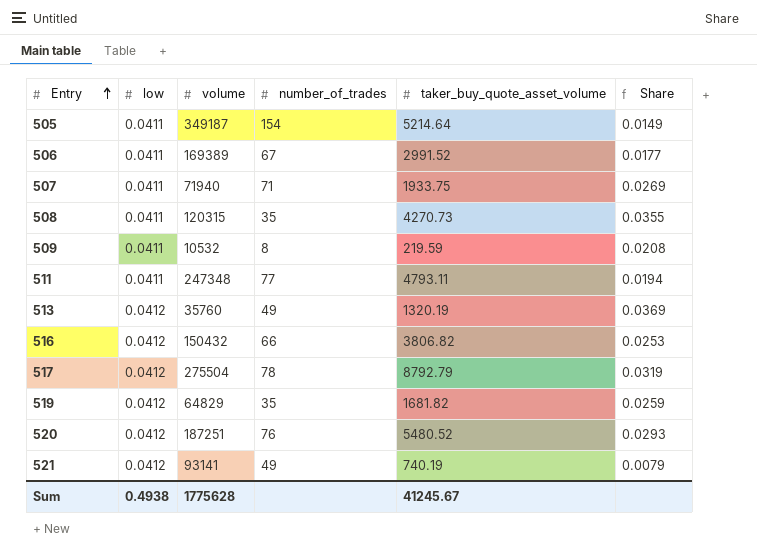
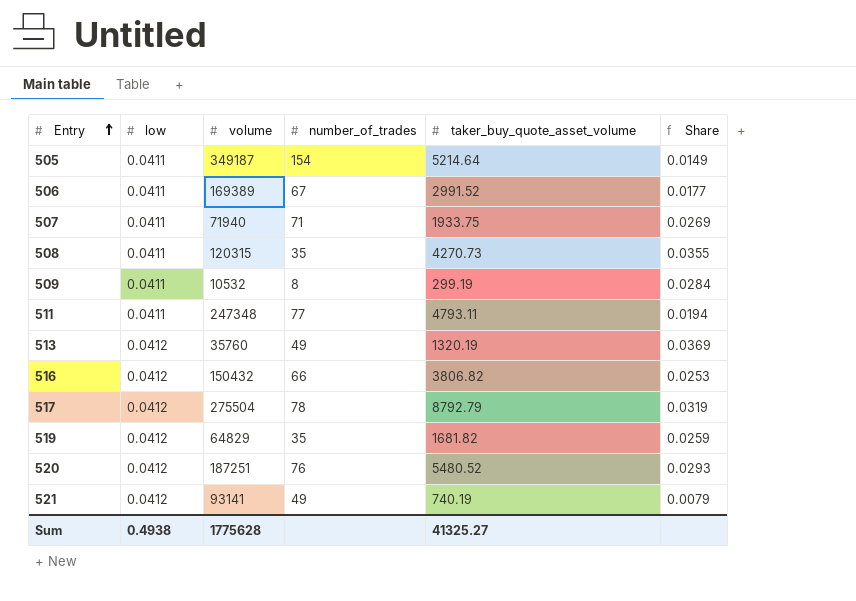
509 | taker_buy_quote_asset_volume: 219.59 -> 299.19
509 | Share: 0.0208 -> 0.0284
Sum | taker_buy_quote_asset_volume: 41245.67 -> 41325.27

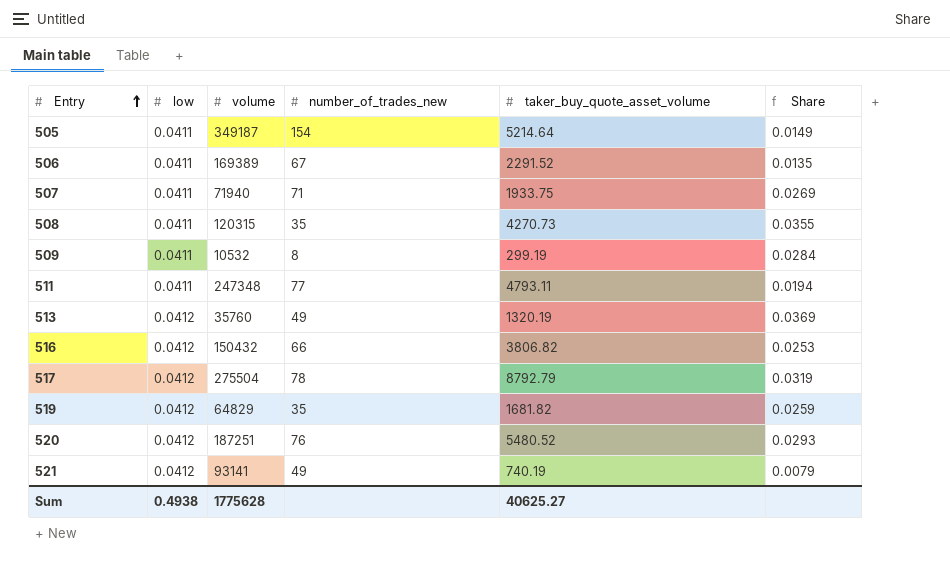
column name: number_of_trades -> number_of_trades_new
506 | taker_buy_quote_asset_volume: 2991.52 -> 2291.52
506 | Share: 0.0177 -> 0.0135
Sum | taker_buy_quote_asset_volume: 41325.27 -> 40625.27

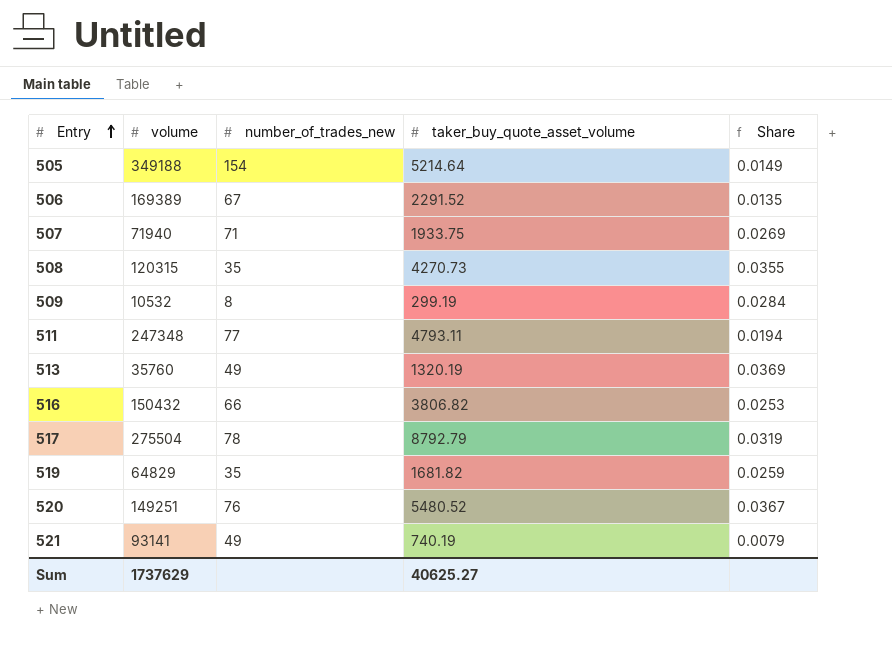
column low | position: 2 -> none
505 | volume: 349187 -> 349188
520 | volume: 187251 -> 149251
520 | Share: 0.0293 -> 0.0367
Sum | volume: 1775628 -> 1737629

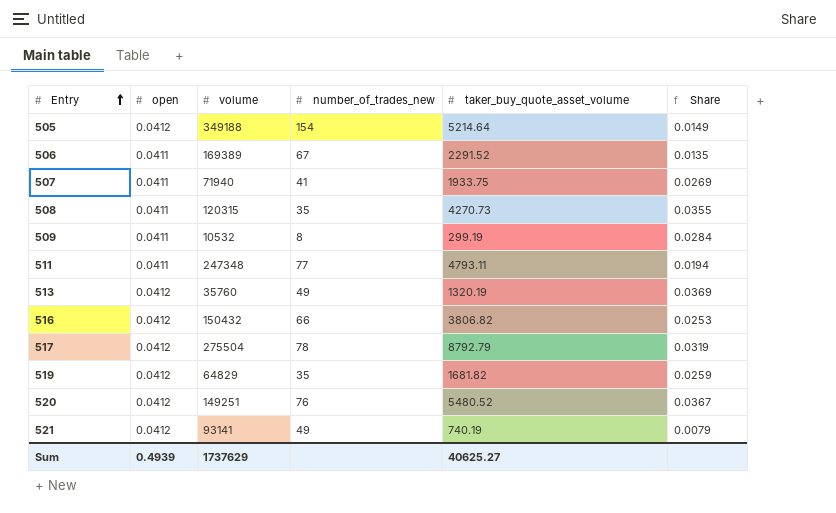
column open | position: none -> 2
507 | number_of_trades_new: 71 -> 41

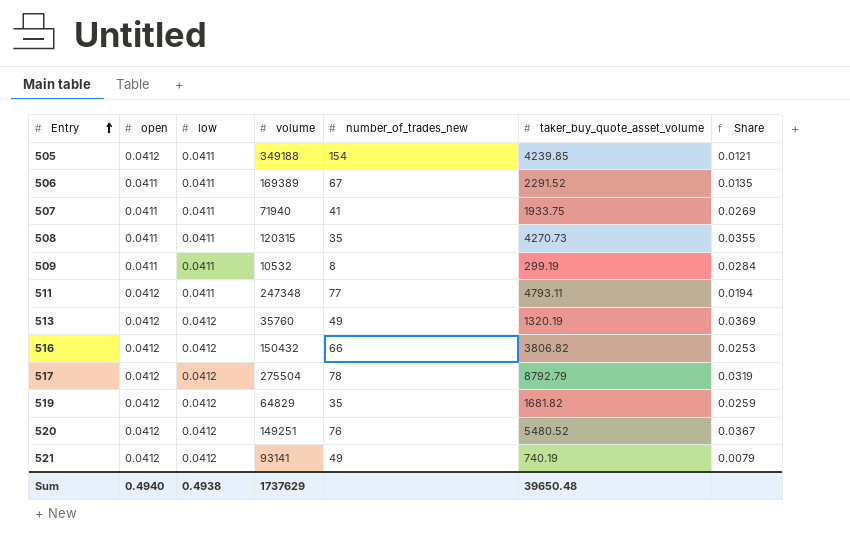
column low | position: none -> 3
505 | taker_buy_quote_asset_volume: 5214.64 -> 4239.85
505 | Share: 0.0149 -> 0.0121
511 | open: 0.0411 -> 0.0412
Sum | open: 0.4939 -> 0.4940
Sum | taker_buy_quote_asset_volume: 40625.27 -> 39650.48

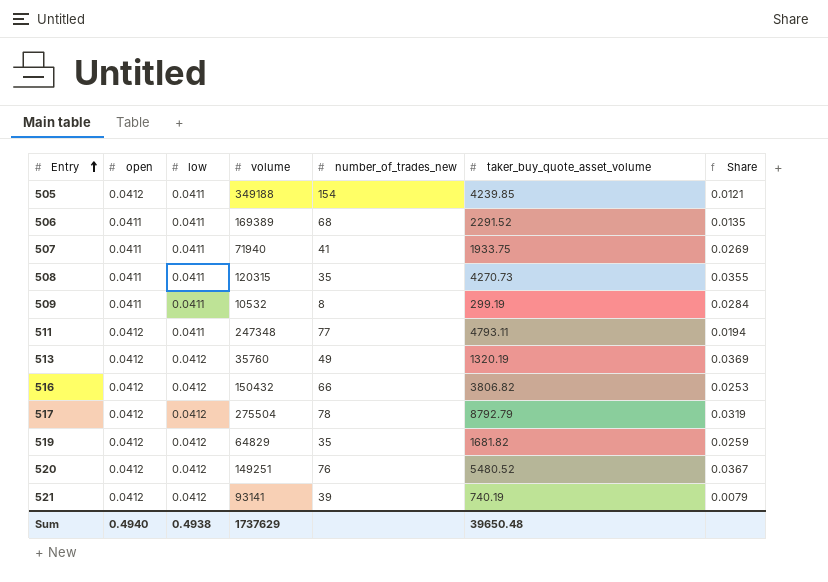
506 | number_of_trades_new: 67 -> 68
521 | number_of_trades_new: 49 -> 39

